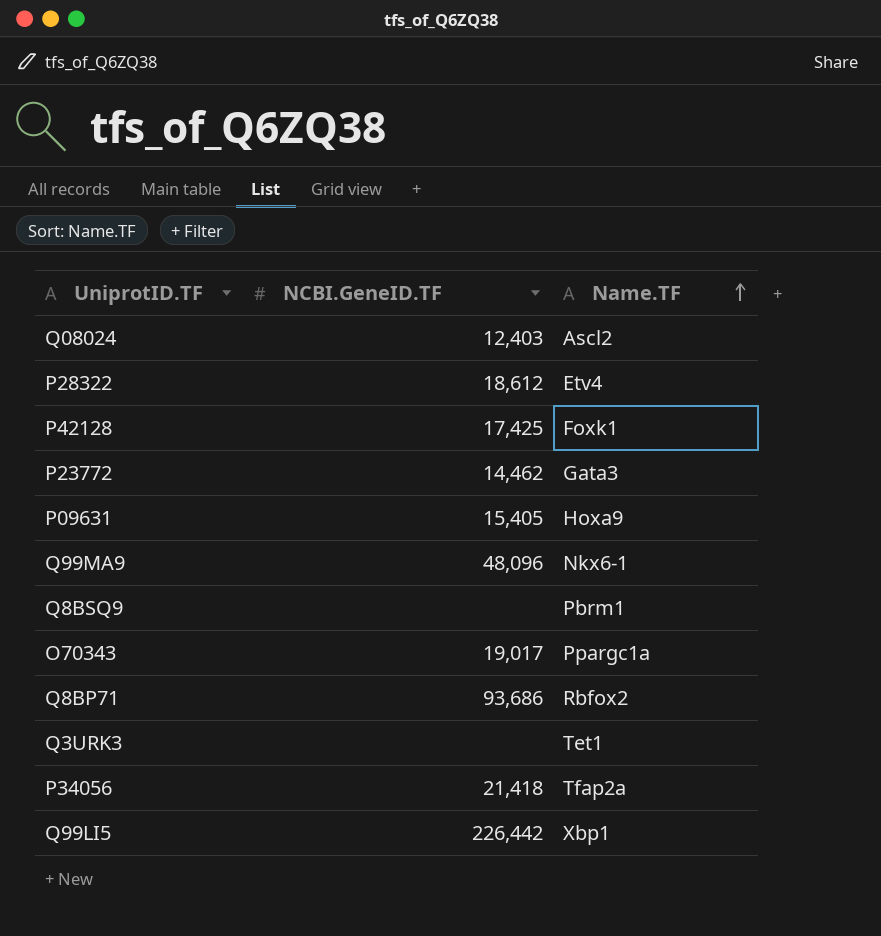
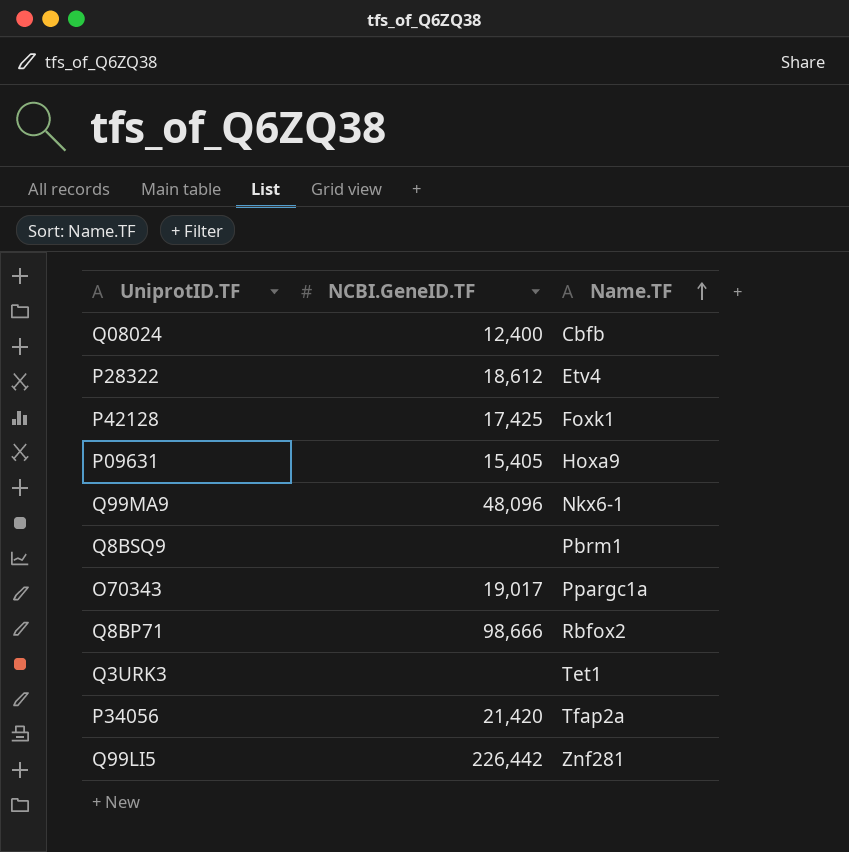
row P23772: 14,462 | Gata3 -> none
Q08024 | NCBI.GeneID.TF: 12,403 -> 12,400
Q08024 | Name.TF: Ascl2 -> Cbfb
Q8BP71 | NCBI.GeneID.TF: 93,686 -> 98,666
P34056 | NCBI.GeneID.TF: 21,418 -> 21,420
Q99LI5 | Name.TF: Xbp1 -> Znf281

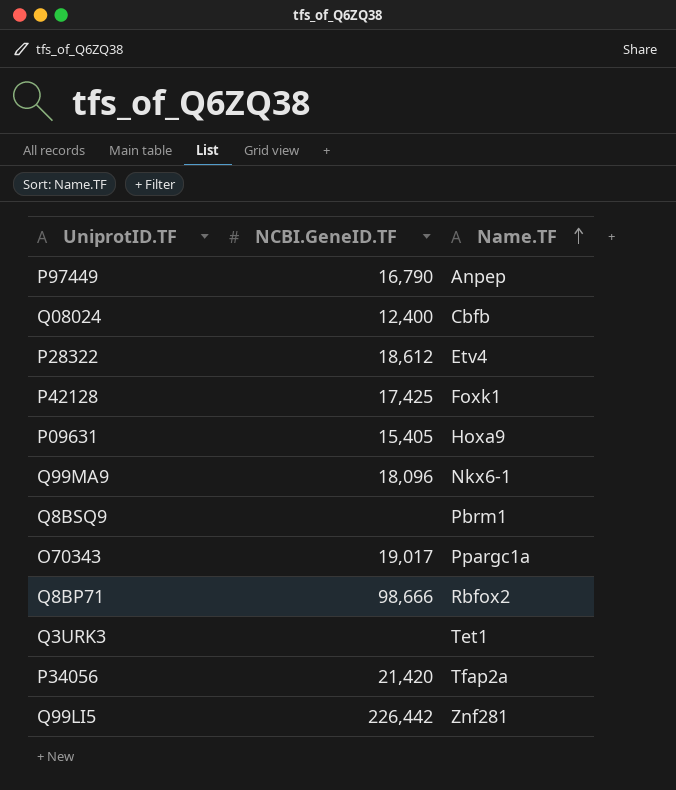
row P97449: none -> 16,790 | Anpep
Q99MA9 | NCBI.GeneID.TF: 48,096 -> 18,096

